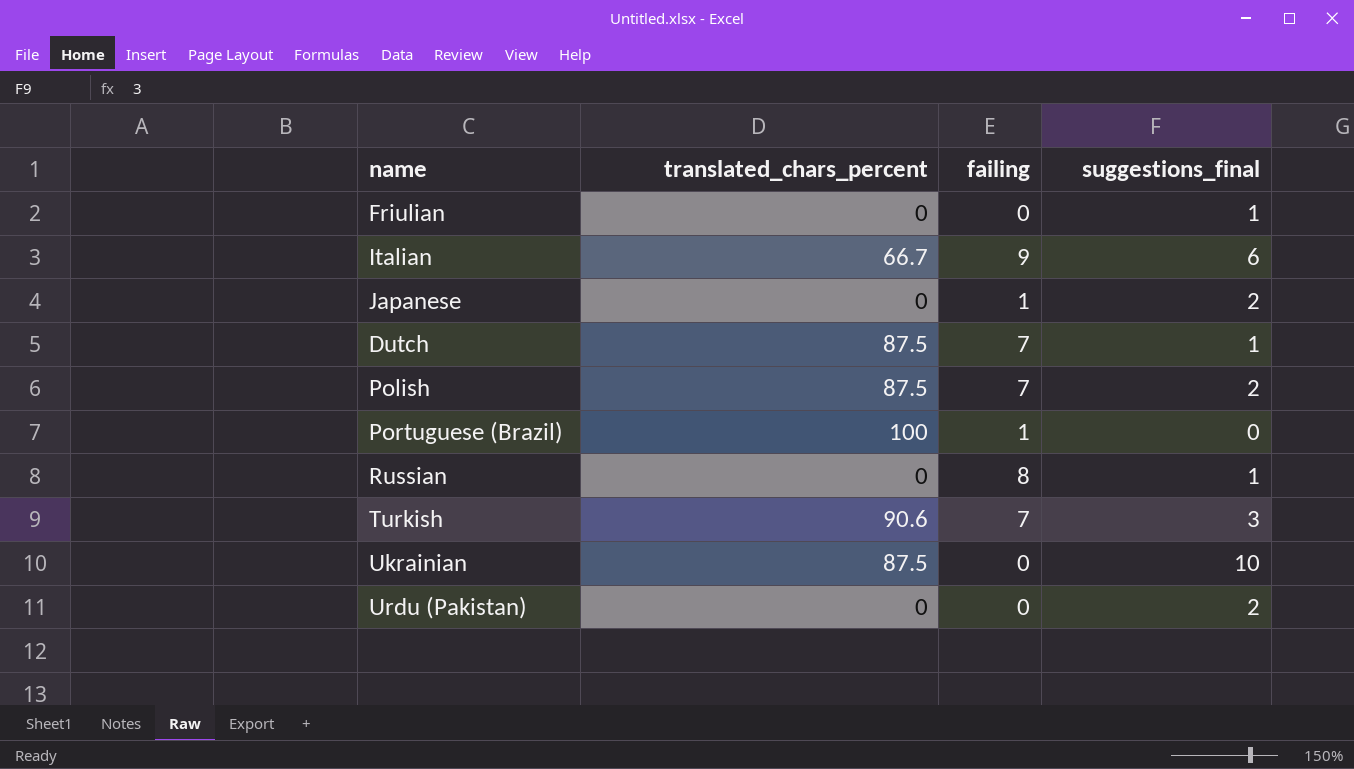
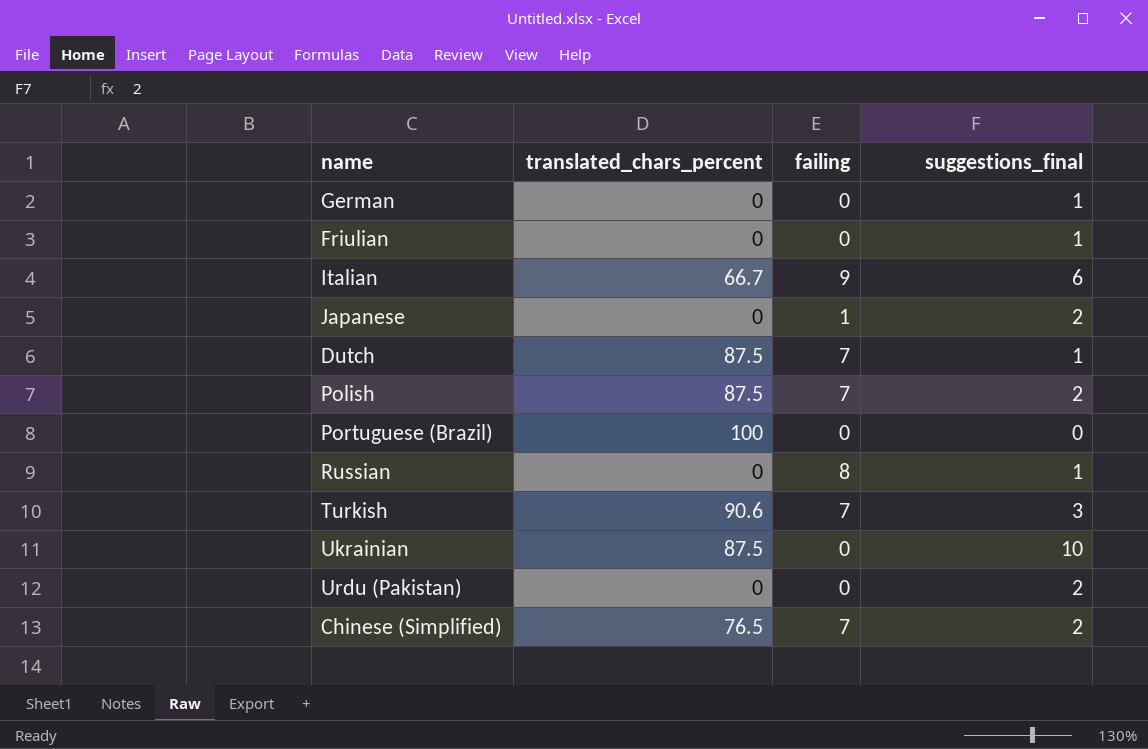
row German: none -> 0 | 0 | 1
Portuguese (Brazil) | failing: 1 -> 0
row Chinese (Simplified): none -> 76.5 | 7 | 2

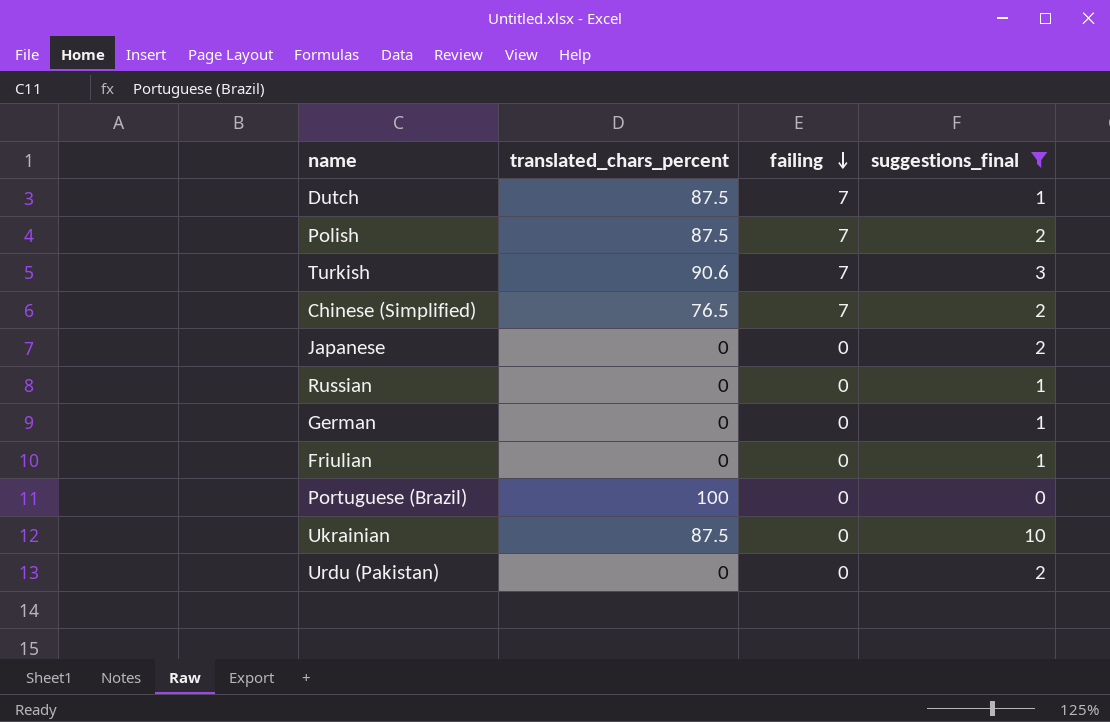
filter: none -> suggestions_final != 6
row order: none -> failing descending
Japanese | failing: 1 -> 0
Russian | failing: 8 -> 0

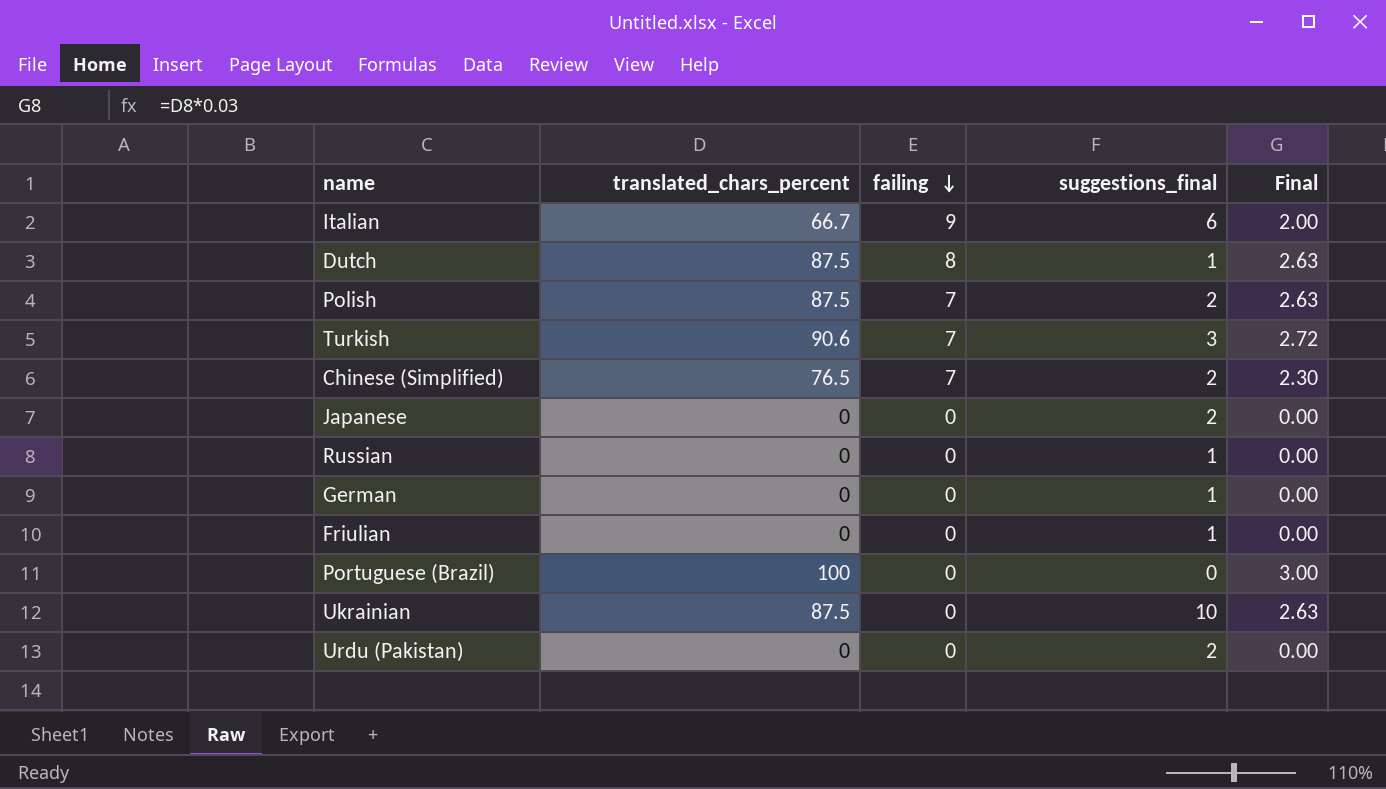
filter: suggestions_final != 6 -> none
column Final | formula: none -> [translated_chars_percent] * 0.03
Dutch | failing: 7 -> 8

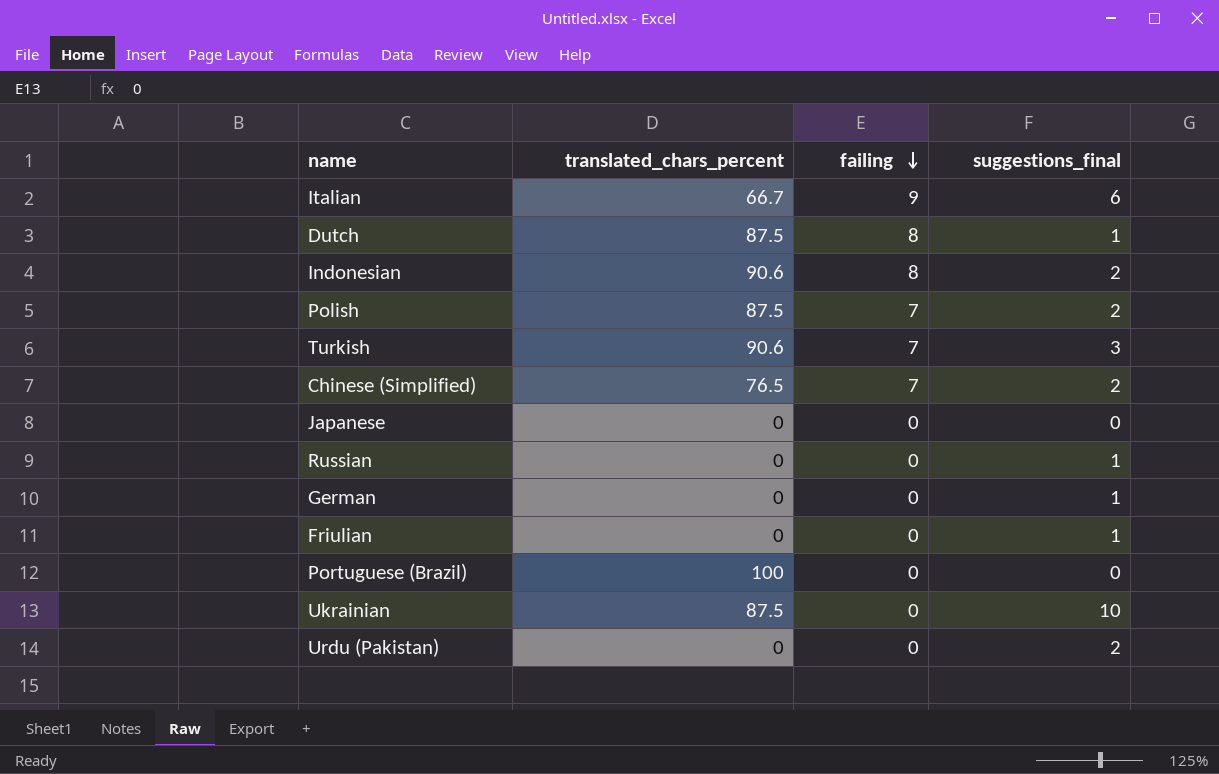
column Final | formula: [translated_chars_percent] * 0.03 -> none
row Indonesian: none -> 90.6 | 8 | 2
Japanese | suggestions_final: 2 -> 0

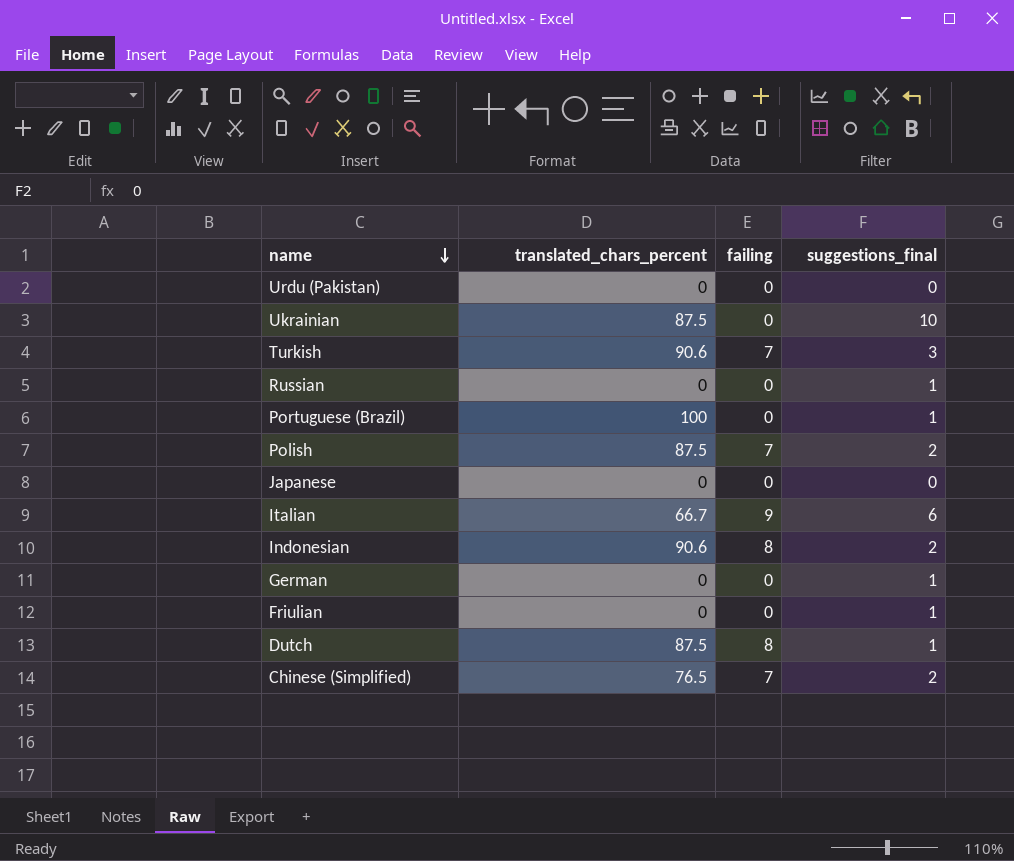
row order: failing descending -> name descending
Urdu (Pakistan) | suggestions_final: 2 -> 0
Portuguese (Brazil) | suggestions_final: 0 -> 1

